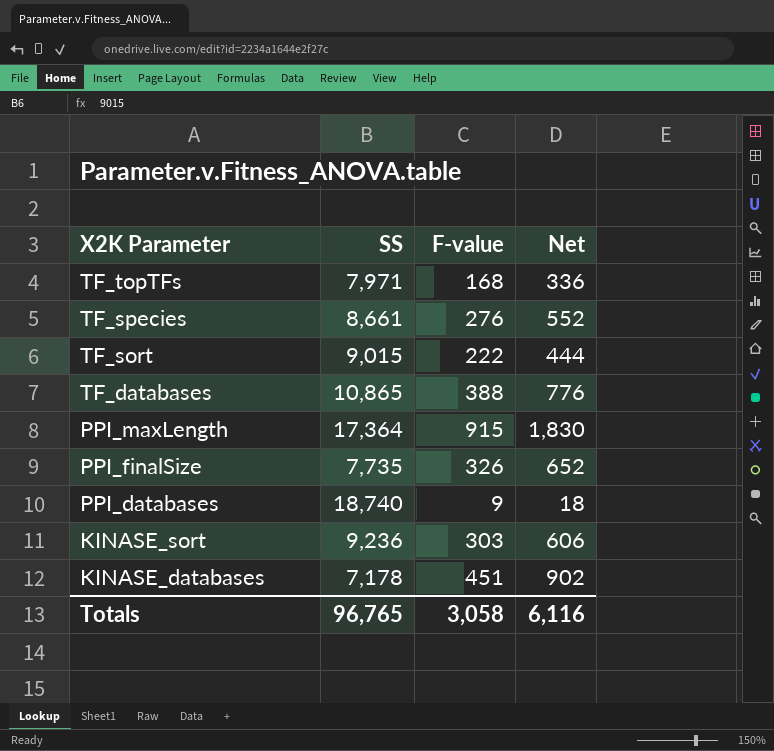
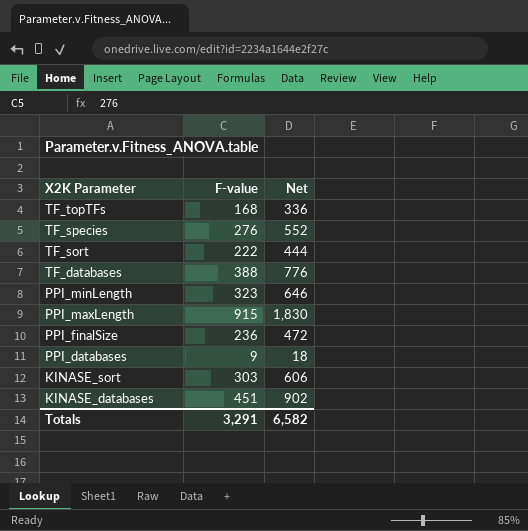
column SS | position: 2 -> none
row PPI_minLength: none -> 323 | 646
PPI_finalSize | F-value: 326 -> 236
PPI_finalSize | Net: 652 -> 472
Totals | F-value: 3,058 -> 3,291
Totals | Net: 6,116 -> 6,582

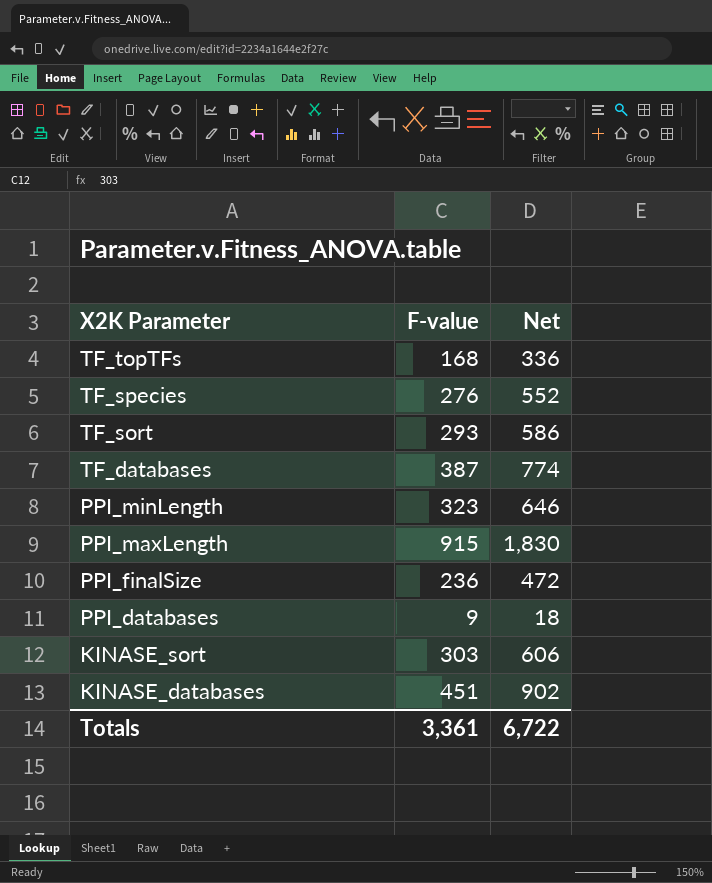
TF_sort | F-value: 222 -> 293
TF_sort | Net: 444 -> 586
TF_databases | F-value: 388 -> 387
TF_databases | Net: 776 -> 774
Totals | F-value: 3,291 -> 3,361
Totals | Net: 6,582 -> 6,722

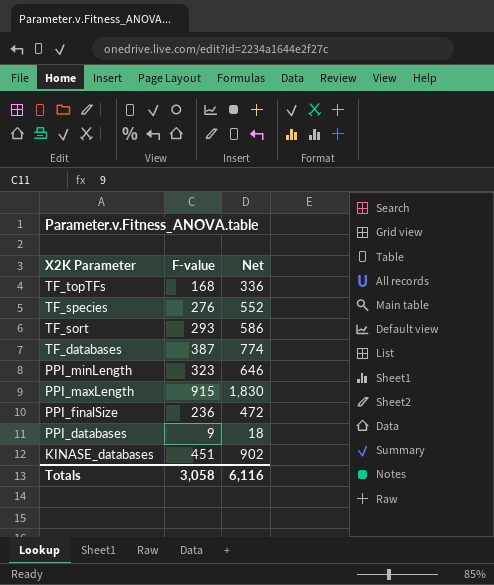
row KINASE_sort: 303 | 606 -> none
Totals | F-value: 3,361 -> 3,058
Totals | Net: 6,722 -> 6,116

